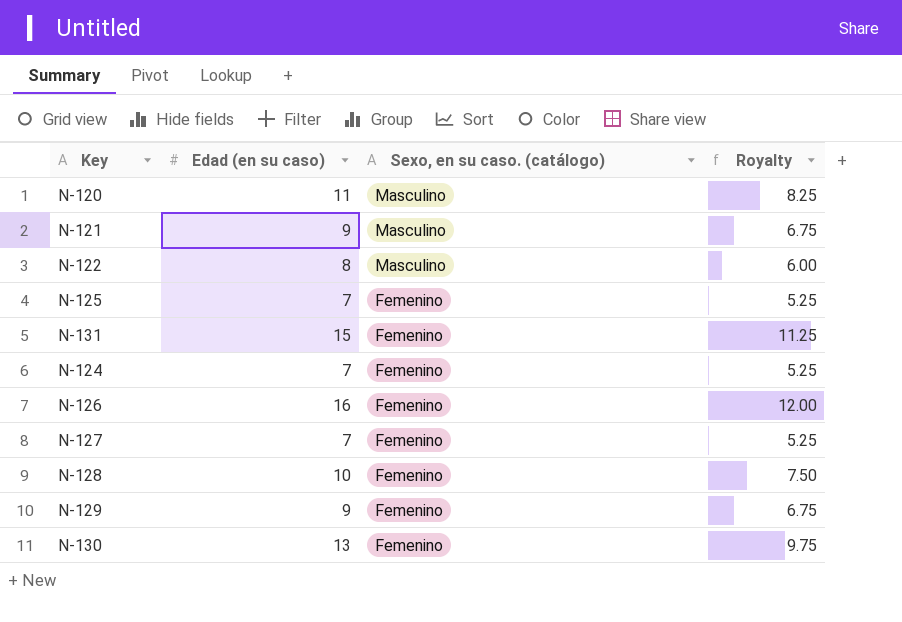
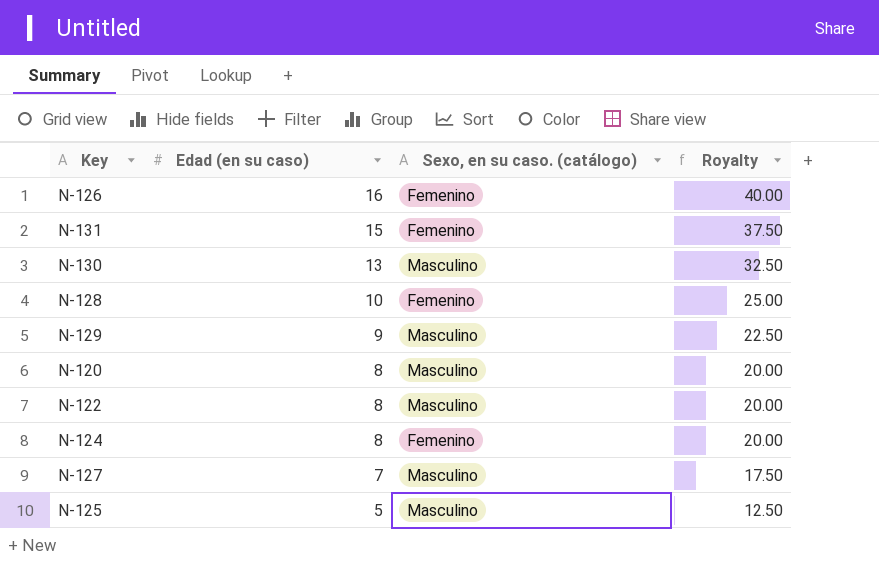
row order: Sexo, en su caso. (catálogo) descending -> Edad (en su caso) descending
column Royalty | formula: [Edad (en su caso)] * 0.75 -> [Edad (en su caso)] * 2.5
row N-121: 9 | Masculino | 6.75 -> none
N-130 | Sexo, en su caso. (catálogo): Femenino -> Masculino
N-129 | Sexo, en su caso. (catálogo): Femenino -> Masculino
N-120 | Edad (en su caso): 11 -> 8
N-124 | Edad (en su caso): 7 -> 8
N-127 | Sexo, en su caso. (catálogo): Femenino -> Masculino
N-125 | Edad (en su caso): 7 -> 5
N-125 | Sexo, en su caso. (catálogo): Femenino -> Masculino

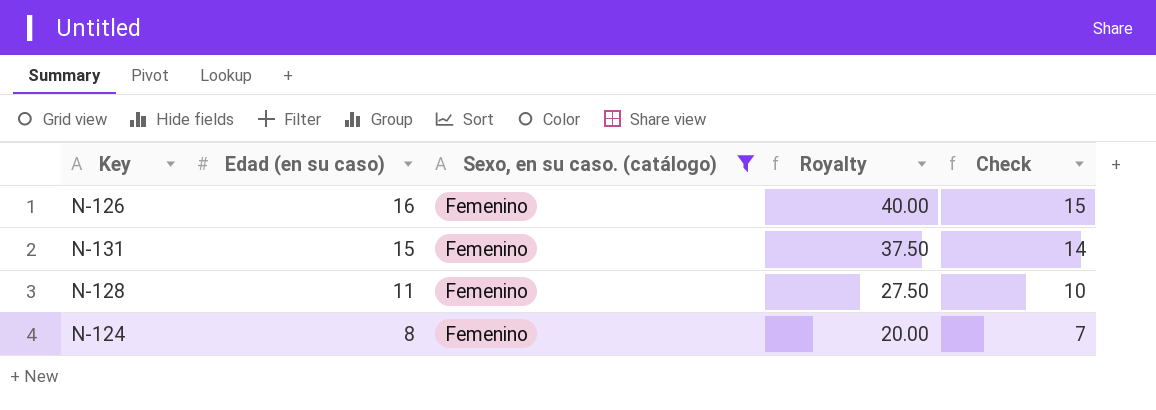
filter: none -> Sexo, en su caso. (catálogo) = Femenino
column Check | formula: none -> [Edad (en su caso)] - 1
N-128 | Edad (en su caso): 10 -> 11
N-128 | Royalty: 25.00 -> 27.50

